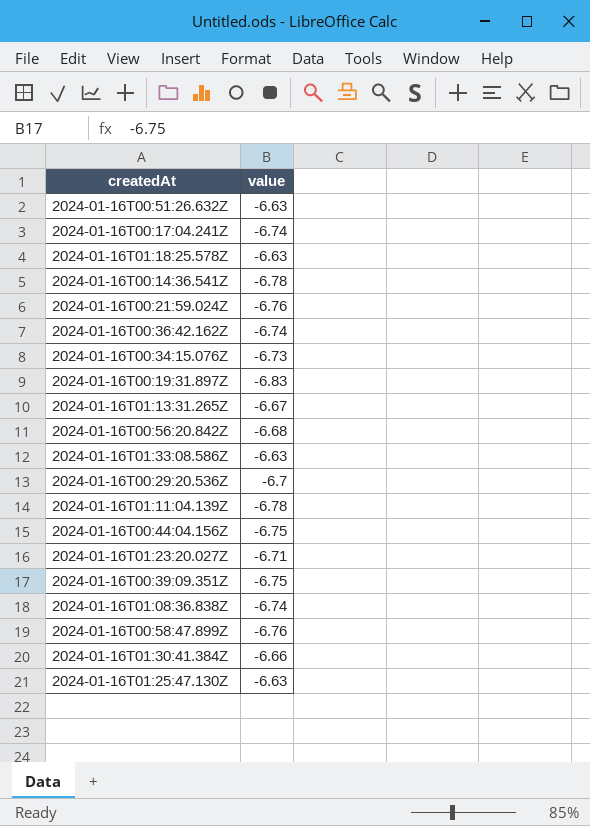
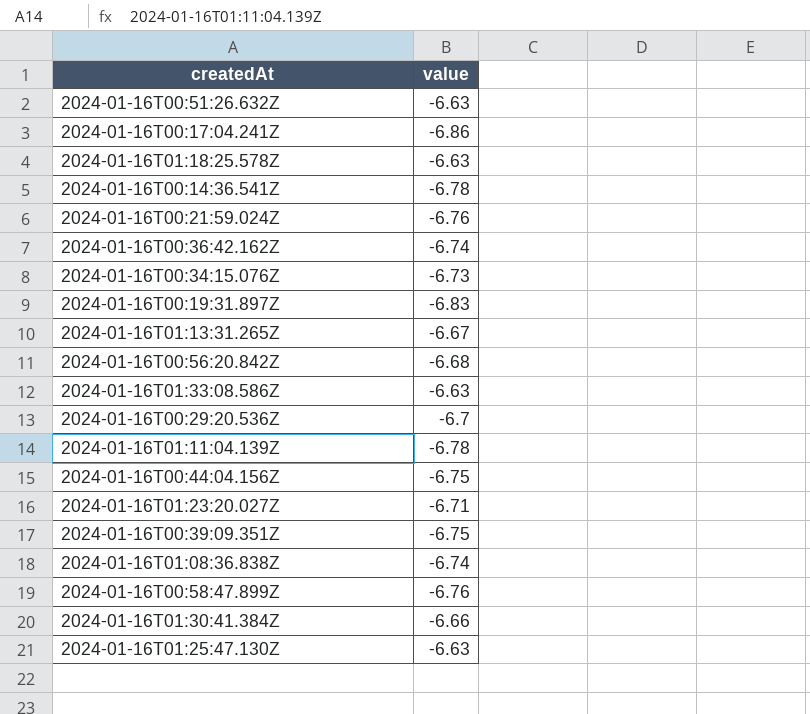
2024-01-16T00:17:04.241Z | value: -6.74 -> -6.86

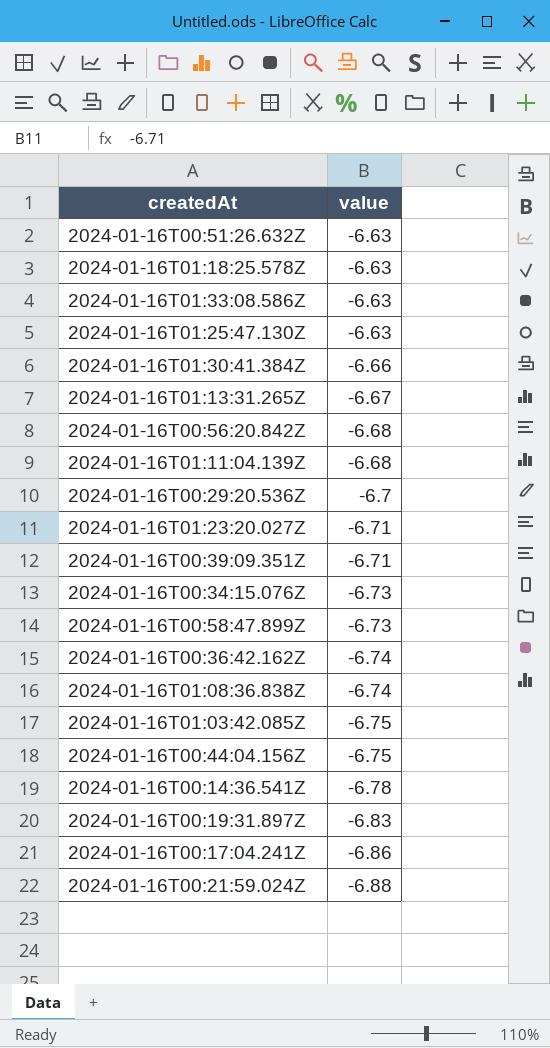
row order: none -> value descending
2024-01-16T01:11:04.139Z | value: -6.78 -> -6.68
2024-01-16T00:39:09.351Z | value: -6.75 -> -6.71
2024-01-16T00:58:47.899Z | value: -6.76 -> -6.73
row 2024-01-16T01:03:42.085Z: none -> -6.75
2024-01-16T00:21:59.024Z | value: -6.76 -> -6.88

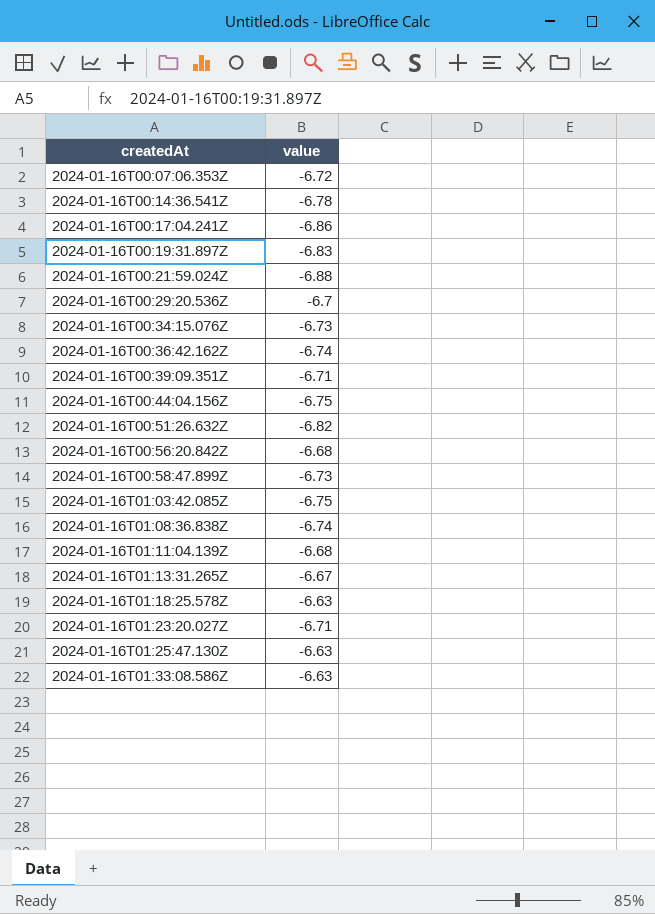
row order: value descending -> createdAt ascending
row 2024-01-16T01:30:41.384Z: -6.66 -> none
row 2024-01-16T00:07:06.353Z: none -> -6.72
2024-01-16T00:51:26.632Z | value: -6.63 -> -6.82

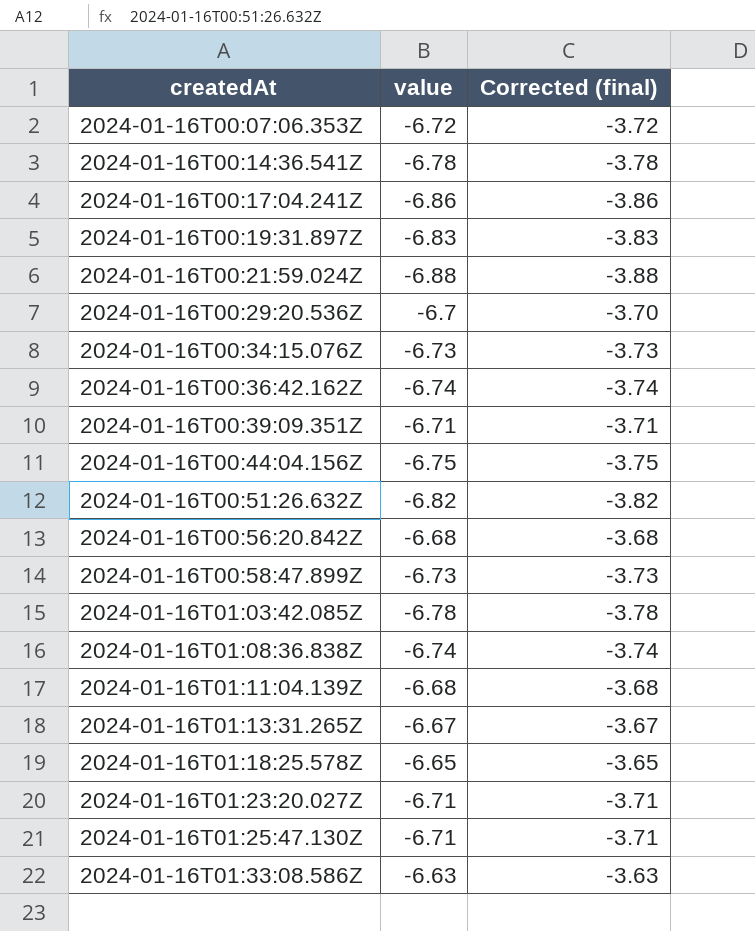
column Corrected (final) | formula: none -> [value] + 3
2024-01-16T01:03:42.085Z | value: -6.75 -> -6.78
2024-01-16T01:18:25.578Z | value: -6.63 -> -6.65
2024-01-16T01:25:47.130Z | value: -6.63 -> -6.71

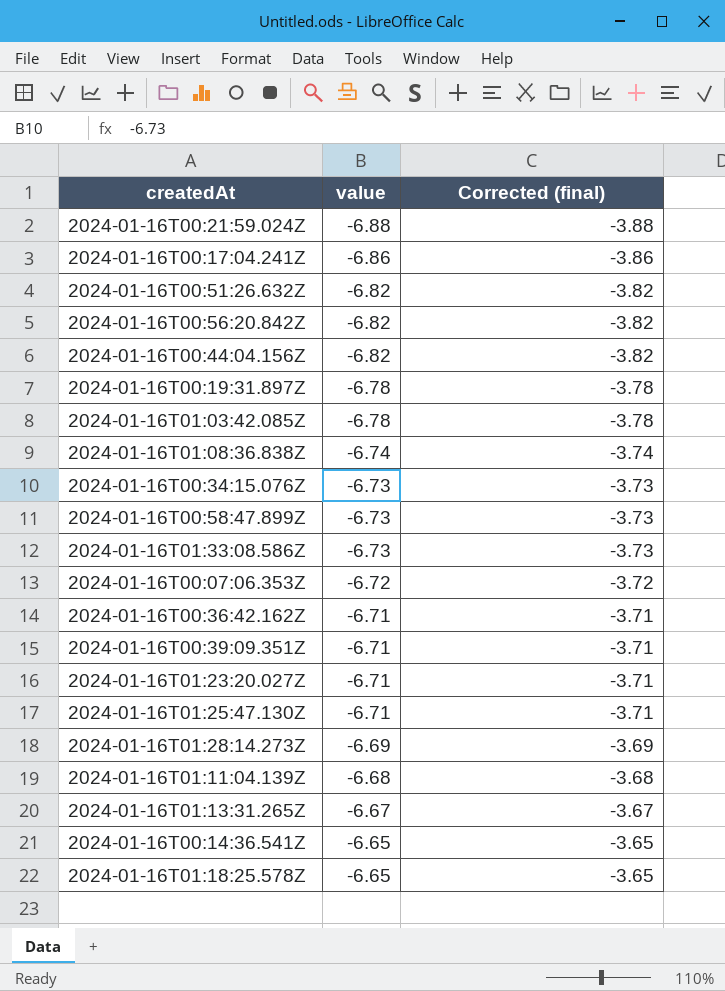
row order: createdAt ascending -> value ascending
row 2024-01-16T00:29:20.536Z: -6.7 | -3.70 -> none
2024-01-16T00:56:20.842Z | value: -6.68 -> -6.82
2024-01-16T00:56:20.842Z | Corrected (final): -3.68 -> -3.82
2024-01-16T00:44:04.156Z | value: -6.75 -> -6.82
2024-01-16T00:44:04.156Z | Corrected (final): -3.75 -> -3.82
2024-01-16T00:19:31.897Z | value: -6.83 -> -6.78
2024-01-16T00:19:31.897Z | Corrected (final): -3.83 -> -3.78
2024-01-16T01:33:08.586Z | value: -6.63 -> -6.73
2024-01-16T01:33:08.586Z | Corrected (final): -3.63 -> -3.73
2024-01-16T00:36:42.162Z | value: -6.74 -> -6.71
2024-01-16T00:36:42.162Z | Corrected (final): -3.74 -> -3.71
row 2024-01-16T01:28:14.273Z: none -> -6.69 | -3.69
2024-01-16T00:14:36.541Z | value: -6.78 -> -6.65
2024-01-16T00:14:36.541Z | Corrected (final): -3.78 -> -3.65

